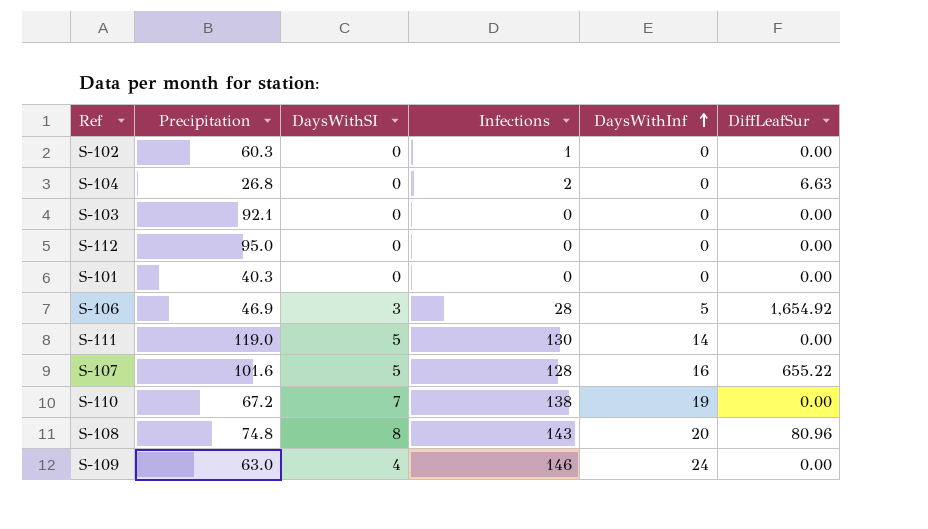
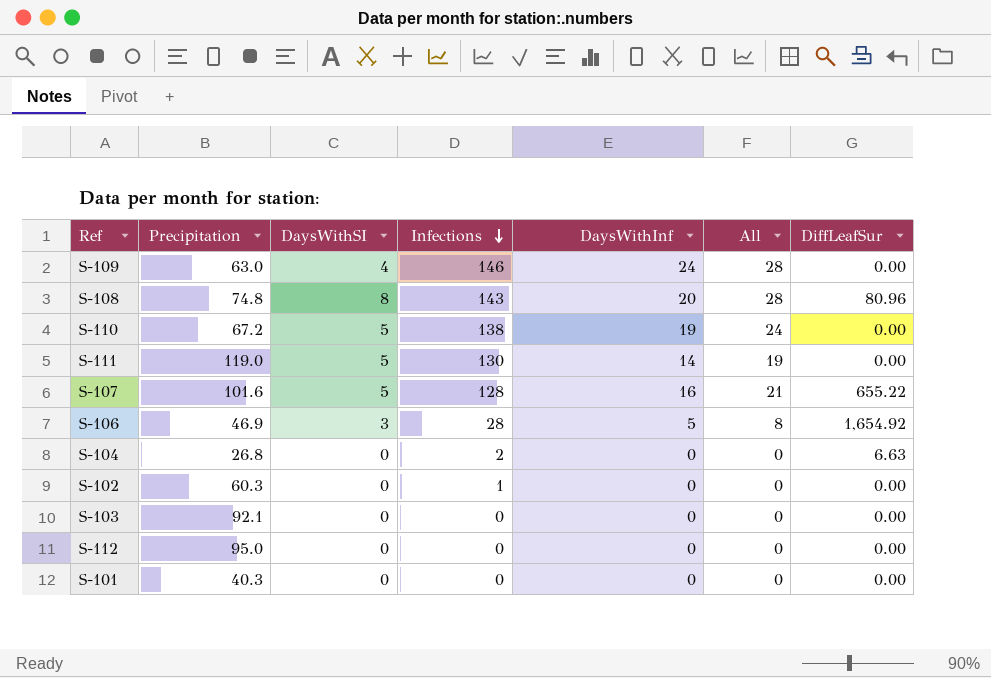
row order: DaysWithInf ascending -> Infections descending
column All | formula: none -> [DaysWithSI] + [DaysWithInf]
S-110 | DaysWithSI: 7 -> 5

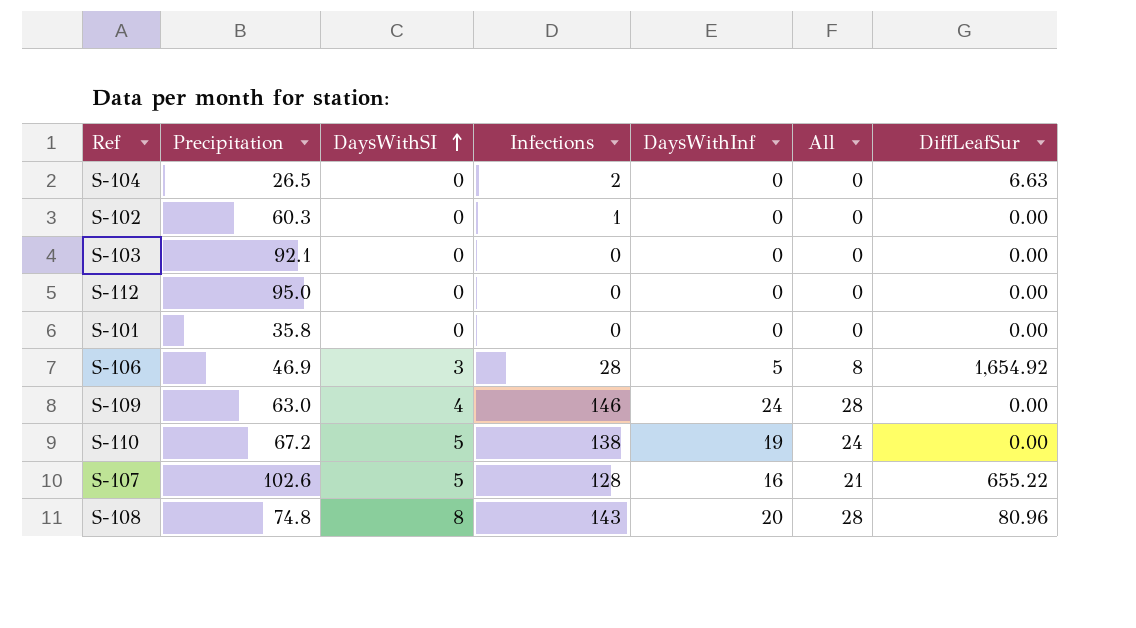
row order: Infections descending -> DaysWithSI ascending
row S-111: 119.0 | 5 | 130 | 14 | 19 | 0.00 -> none
S-104 | Precipitation: 26.8 -> 26.5
S-101 | Precipitation: 40.3 -> 35.8
S-107 | Precipitation: 101.6 -> 102.6

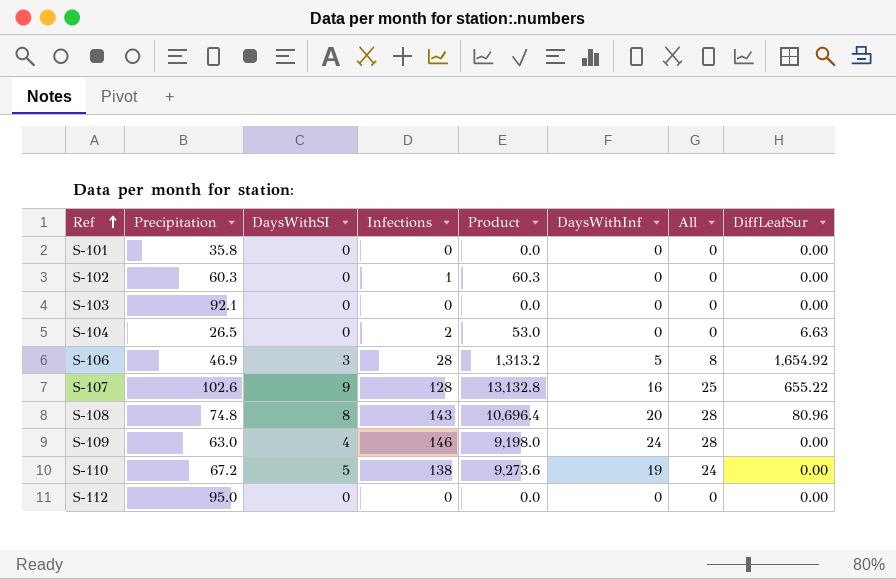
row order: DaysWithSI ascending -> Ref ascending
column Product | formula: none -> [Precipitation] * [Infections]
S-107 | DaysWithSI: 5 -> 9
S-107 | All: 21 -> 25

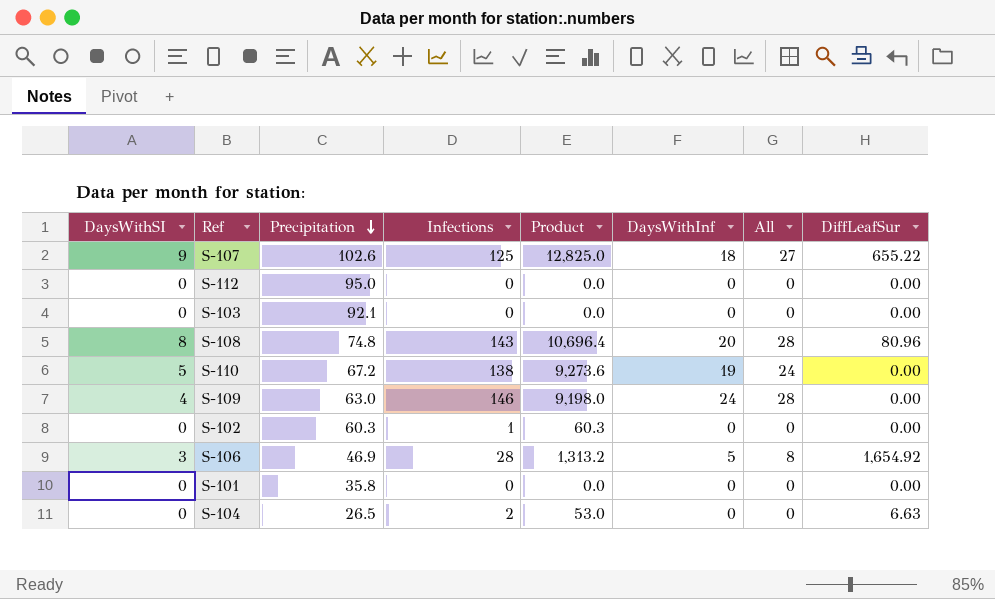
row order: Ref ascending -> Precipitation descending
column DaysWithSI | position: 3 -> 1
S-107 | Infections: 128 -> 125
S-107 | Product: 13,132.8 -> 12,825.0
S-107 | DaysWithInf: 16 -> 18
S-107 | All: 25 -> 27

